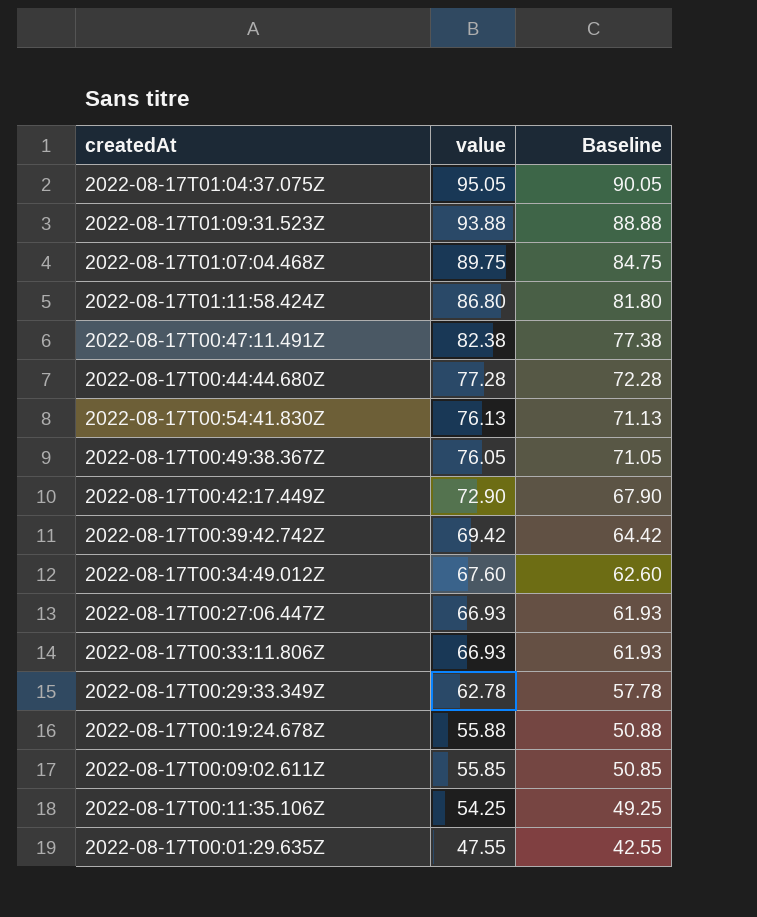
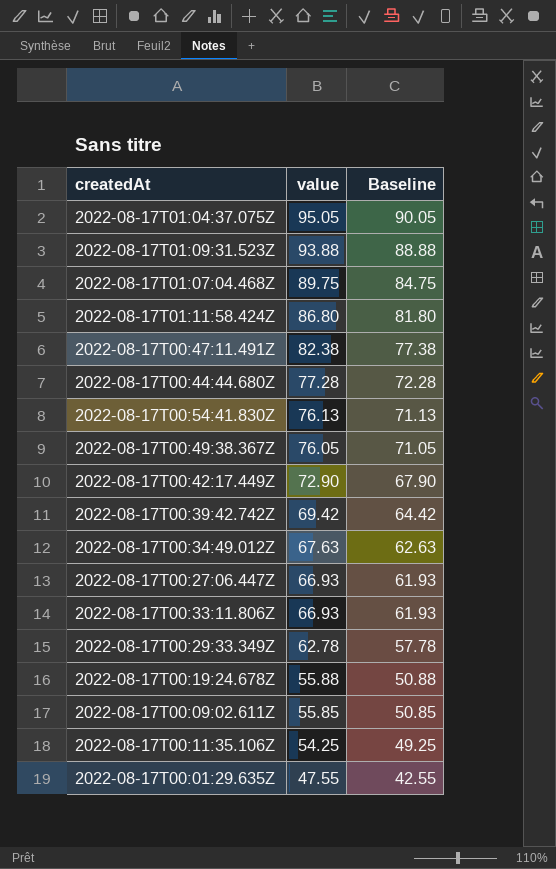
2022-08-17T00:34:49.012Z | value: 67.60 -> 67.63
2022-08-17T00:34:49.012Z | Baseline: 62.60 -> 62.63

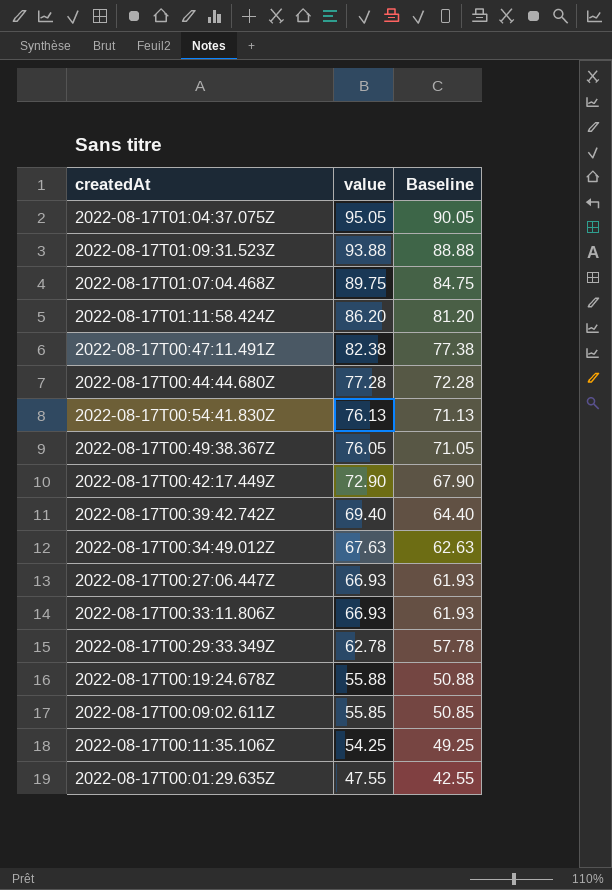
2022-08-17T01:11:58.424Z | value: 86.80 -> 86.20
2022-08-17T01:11:58.424Z | Baseline: 81.80 -> 81.20
2022-08-17T00:39:42.742Z | value: 69.42 -> 69.40
2022-08-17T00:39:42.742Z | Baseline: 64.42 -> 64.40

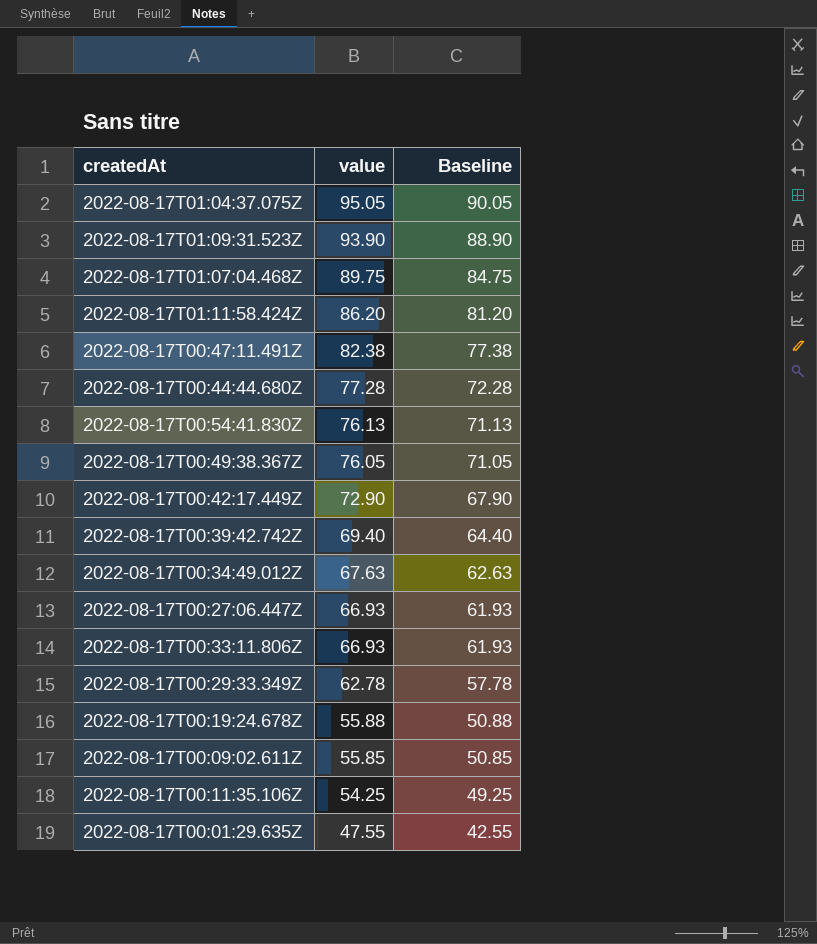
2022-08-17T01:09:31.523Z | value: 93.88 -> 93.90
2022-08-17T01:09:31.523Z | Baseline: 88.88 -> 88.90

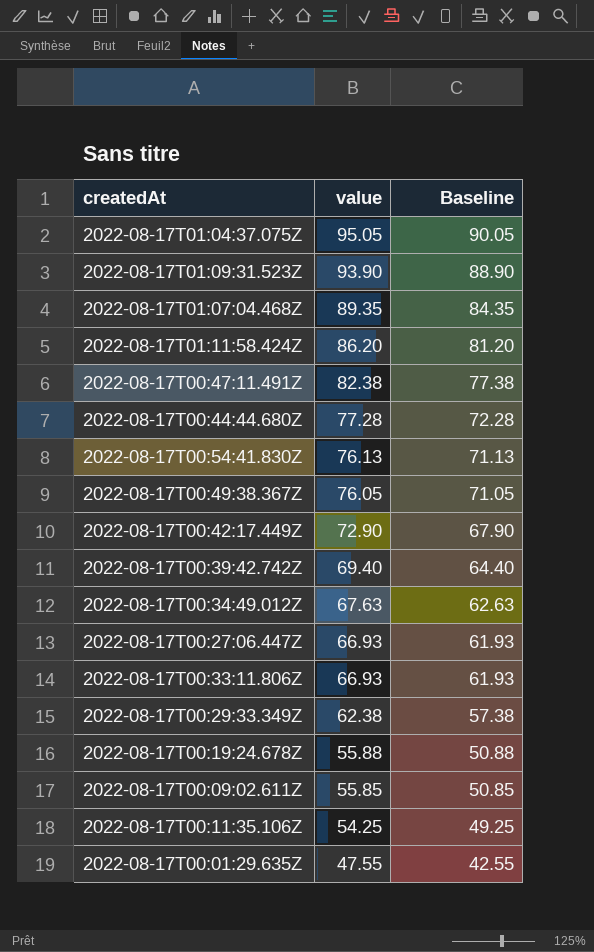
2022-08-17T01:07:04.468Z | value: 89.75 -> 89.35
2022-08-17T01:07:04.468Z | Baseline: 84.75 -> 84.35
2022-08-17T00:29:33.349Z | value: 62.78 -> 62.38
2022-08-17T00:29:33.349Z | Baseline: 57.78 -> 57.38

